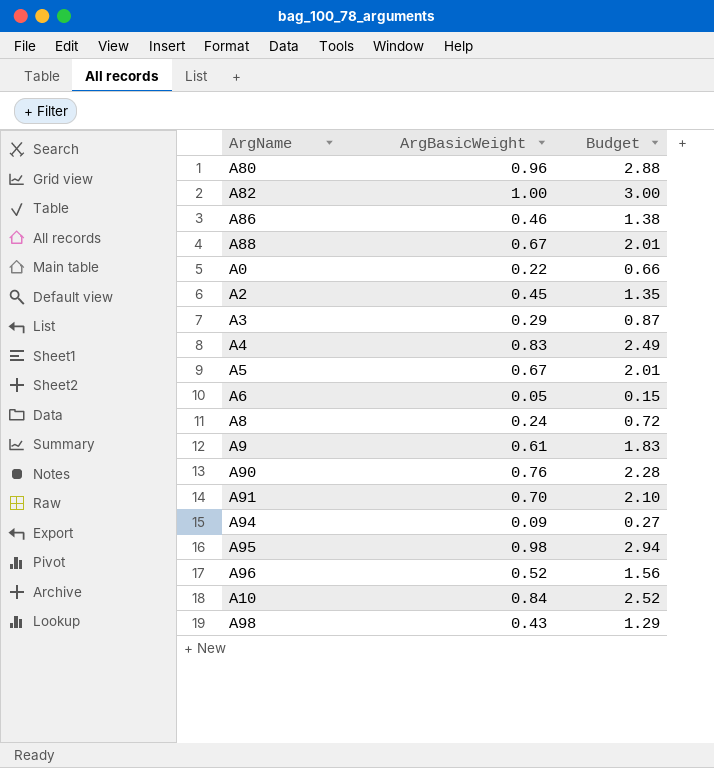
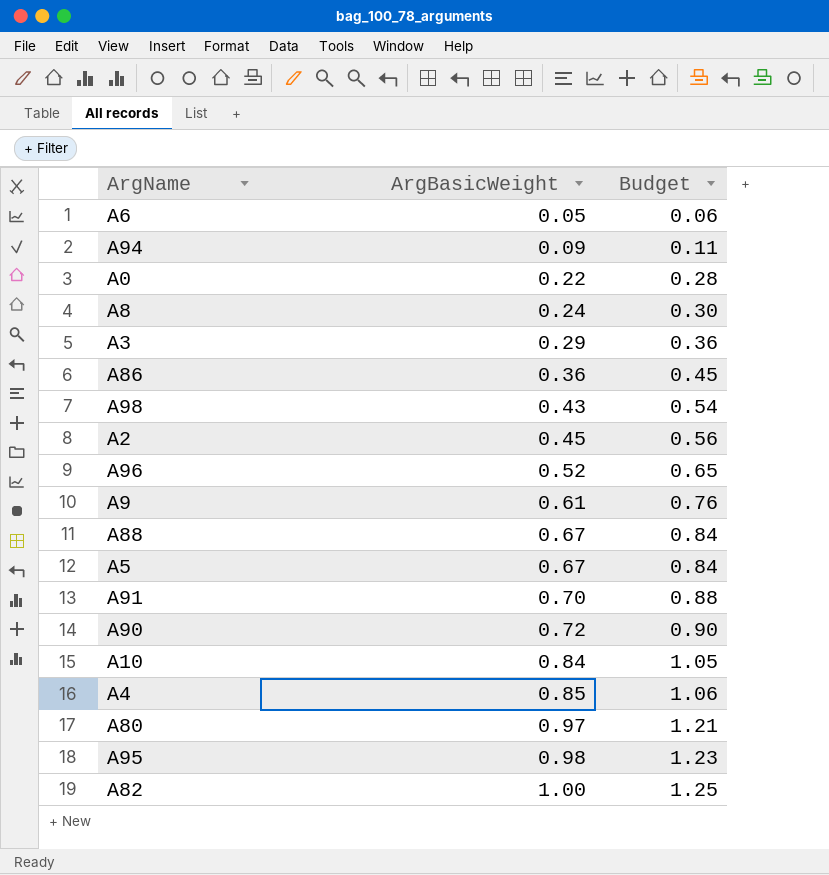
row order: none -> ArgBasicWeight ascending
column Budget | formula: [ArgBasicWeight] * 3 -> [ArgBasicWeight] * 1.25
A86 | ArgBasicWeight: 0.46 -> 0.36
A90 | ArgBasicWeight: 0.76 -> 0.72
A4 | ArgBasicWeight: 0.83 -> 0.85
A80 | ArgBasicWeight: 0.96 -> 0.97

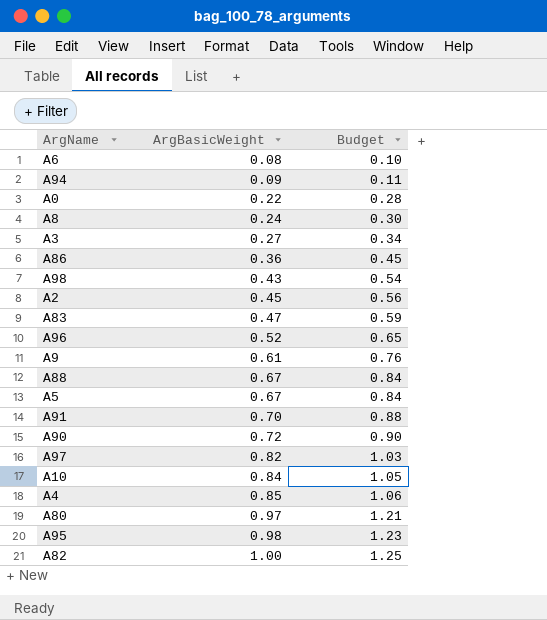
A6 | ArgBasicWeight: 0.05 -> 0.08
A6 | Budget: 0.06 -> 0.10
A3 | ArgBasicWeight: 0.29 -> 0.27
A3 | Budget: 0.36 -> 0.34
row A83: none -> 0.47 | 0.59
row A97: none -> 0.82 | 1.03

